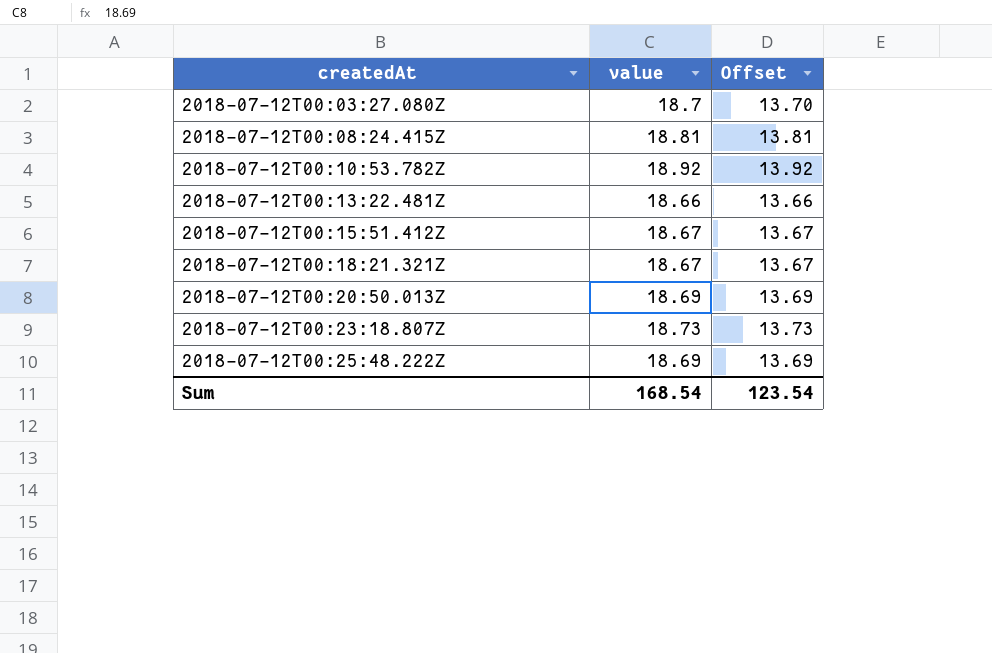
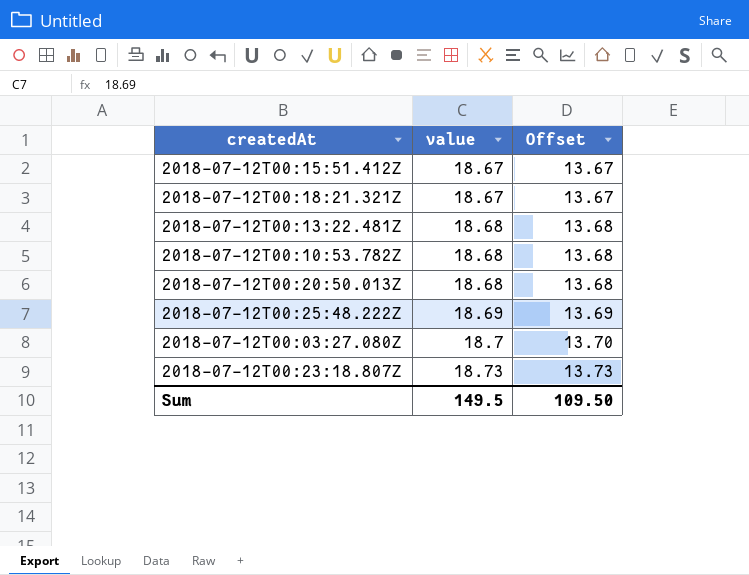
row order: createdAt ascending -> value ascending
row 2018-07-12T00:08:24.415Z: 18.81 | 13.81 -> none
2018-07-12T00:13:22.481Z | value: 18.66 -> 18.68
2018-07-12T00:13:22.481Z | Offset: 13.66 -> 13.68
2018-07-12T00:10:53.782Z | value: 18.92 -> 18.68
2018-07-12T00:10:53.782Z | Offset: 13.92 -> 13.68
2018-07-12T00:20:50.013Z | value: 18.69 -> 18.68
2018-07-12T00:20:50.013Z | Offset: 13.69 -> 13.68
Sum | value: 168.54 -> 149.5
Sum | Offset: 123.54 -> 109.50

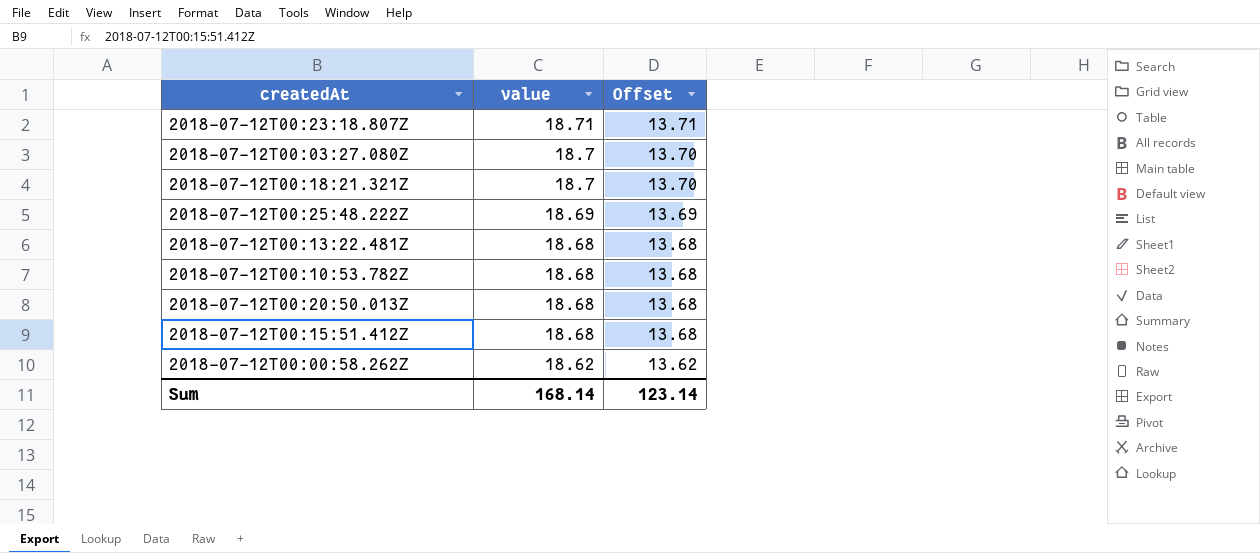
row order: value ascending -> value descending
2018-07-12T00:23:18.807Z | value: 18.73 -> 18.71
2018-07-12T00:23:18.807Z | Offset: 13.73 -> 13.71
2018-07-12T00:18:21.321Z | value: 18.67 -> 18.7
2018-07-12T00:18:21.321Z | Offset: 13.67 -> 13.70
2018-07-12T00:15:51.412Z | value: 18.67 -> 18.68
2018-07-12T00:15:51.412Z | Offset: 13.67 -> 13.68
row 2018-07-12T00:00:58.262Z: none -> 18.62 | 13.62
Sum | value: 149.5 -> 168.14
Sum | Offset: 109.50 -> 123.14

